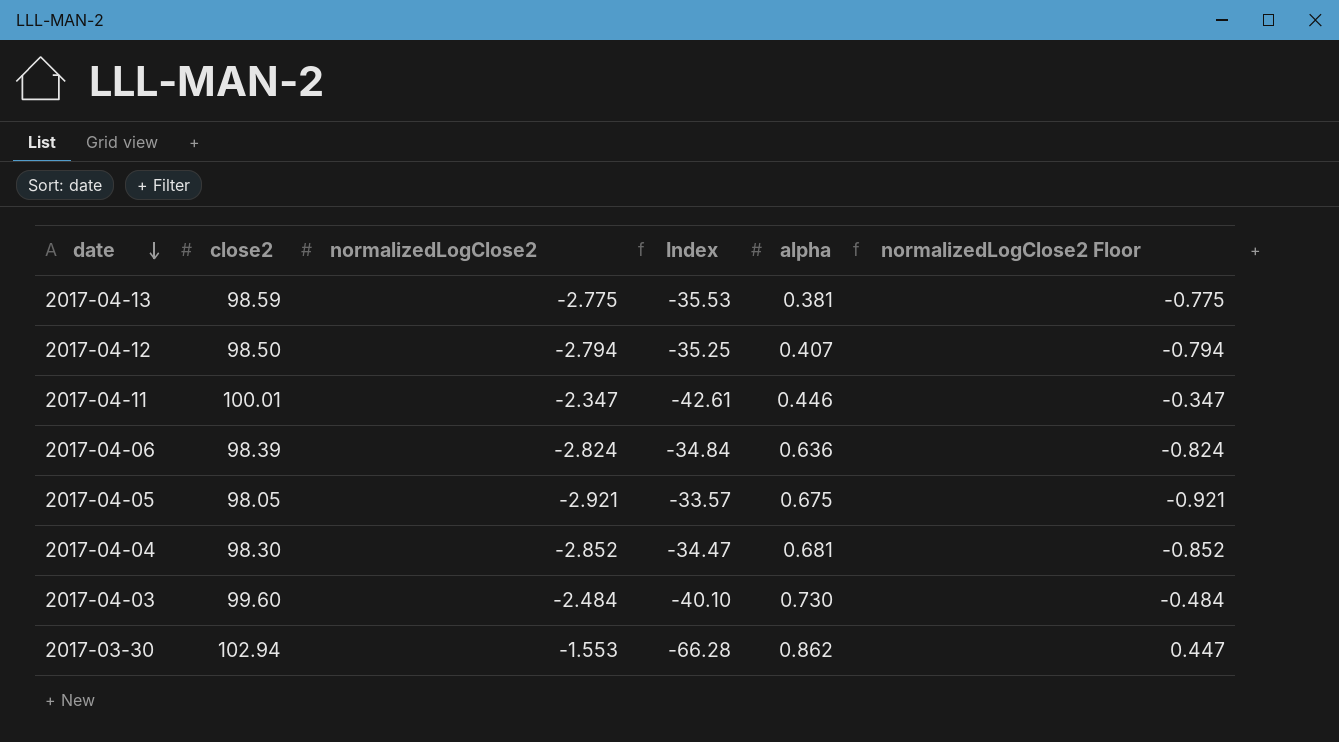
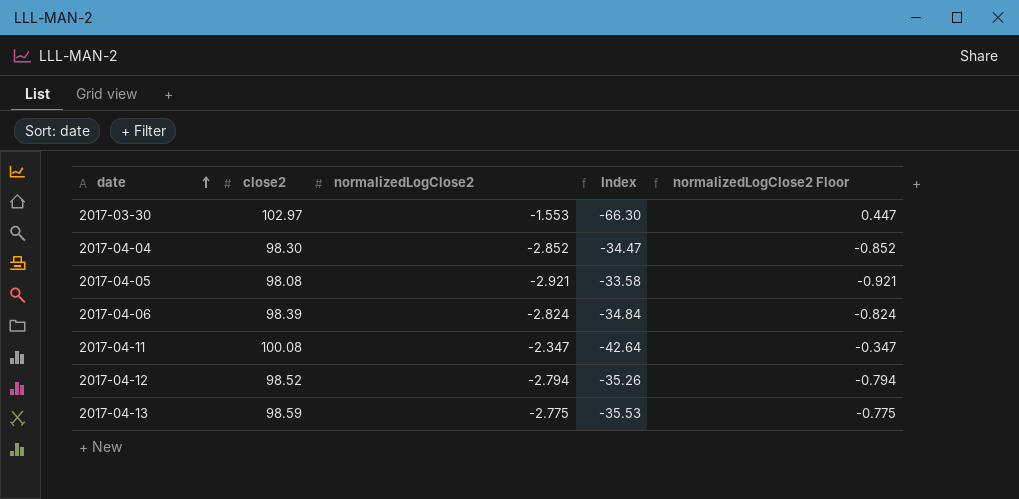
row order: date descending -> date ascending
column alpha | position: 5 -> none
row 2017-04-03: 99.60 | -2.484 | -40.10 | 0.730 | -0.484 -> none
2017-03-30 | close2: 102.94 -> 102.97
2017-03-30 | Index: -66.28 -> -66.30
2017-04-05 | close2: 98.05 -> 98.08
2017-04-05 | Index: -33.57 -> -33.58
2017-04-11 | close2: 100.01 -> 100.08
2017-04-11 | Index: -42.61 -> -42.64
2017-04-12 | close2: 98.50 -> 98.52
2017-04-12 | Index: -35.25 -> -35.26

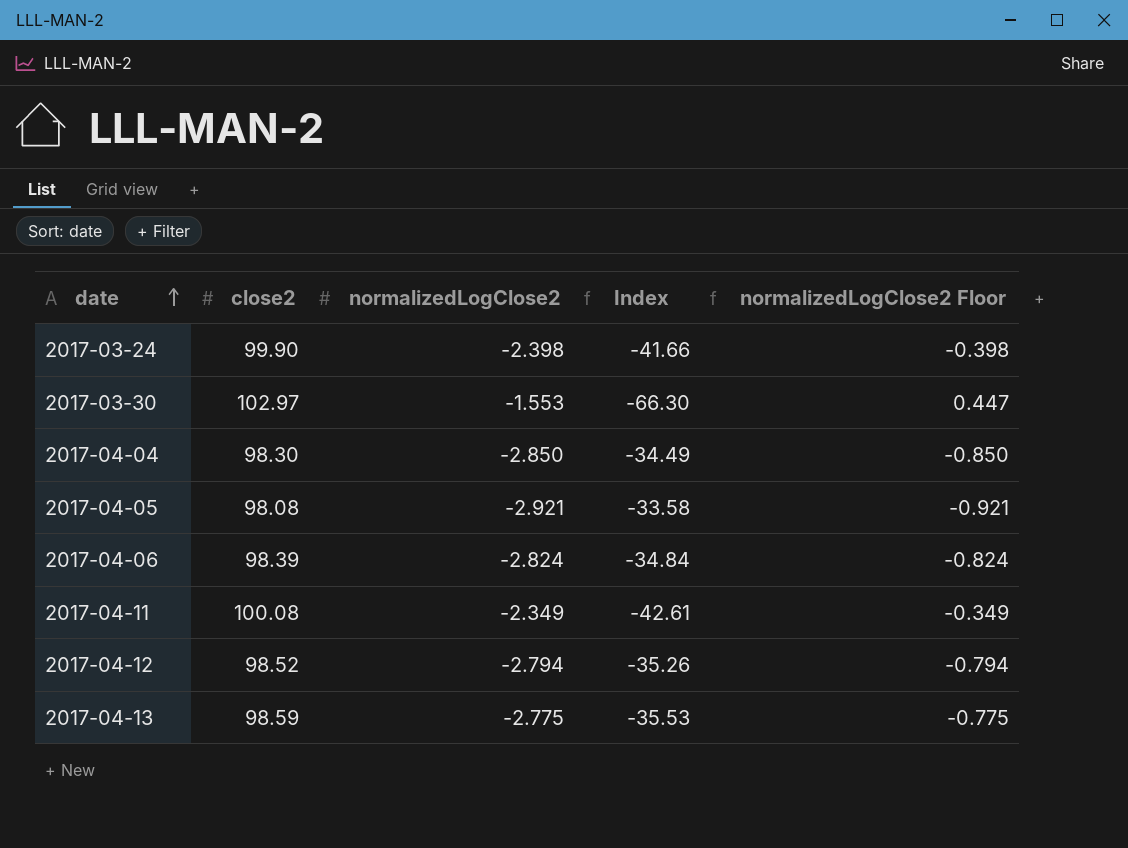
row 2017-03-24: none -> 99.90 | -2.398 | -41.66 | -0.398
2017-04-04 | normalizedLogClose2: -2.852 -> -2.850
2017-04-04 | Index: -34.47 -> -34.49
2017-04-04 | normalizedLogClose2 Floor: -0.852 -> -0.850
2017-04-11 | normalizedLogClose2: -2.347 -> -2.349
2017-04-11 | Index: -42.64 -> -42.61
2017-04-11 | normalizedLogClose2 Floor: -0.347 -> -0.349

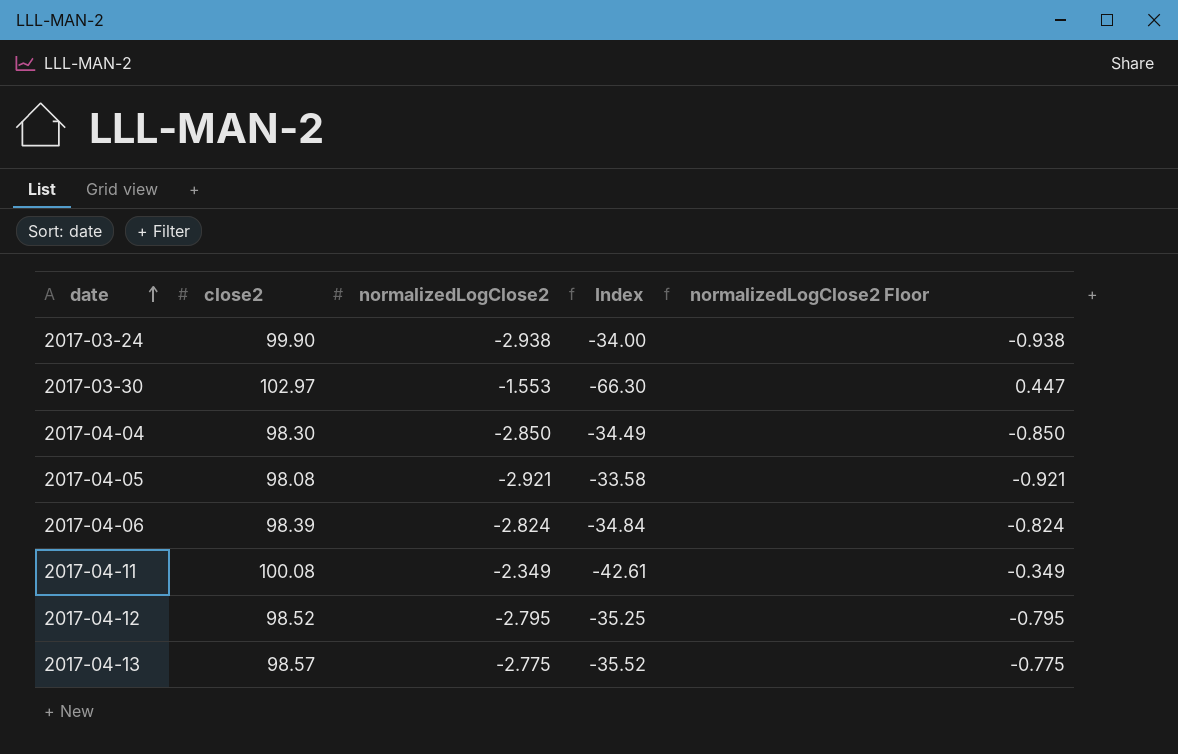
2017-03-24 | normalizedLogClose2: -2.398 -> -2.938
2017-03-24 | Index: -41.66 -> -34.00
2017-03-24 | normalizedLogClose2 Floor: -0.398 -> -0.938
2017-04-12 | normalizedLogClose2: -2.794 -> -2.795
2017-04-12 | Index: -35.26 -> -35.25
2017-04-12 | normalizedLogClose2 Floor: -0.794 -> -0.795
2017-04-13 | close2: 98.59 -> 98.57
2017-04-13 | Index: -35.53 -> -35.52

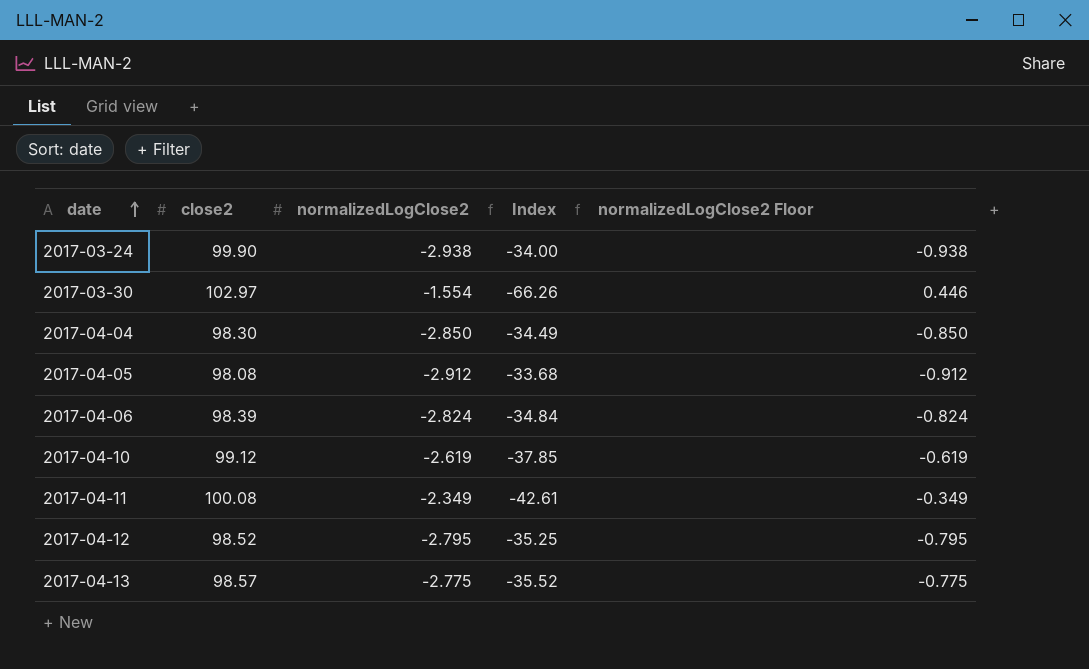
2017-03-30 | normalizedLogClose2: -1.553 -> -1.554
2017-03-30 | Index: -66.30 -> -66.26
2017-03-30 | normalizedLogClose2 Floor: 0.447 -> 0.446
2017-04-05 | normalizedLogClose2: -2.921 -> -2.912
2017-04-05 | Index: -33.58 -> -33.68
2017-04-05 | normalizedLogClose2 Floor: -0.921 -> -0.912
row 2017-04-10: none -> 99.12 | -2.619 | -37.85 | -0.619

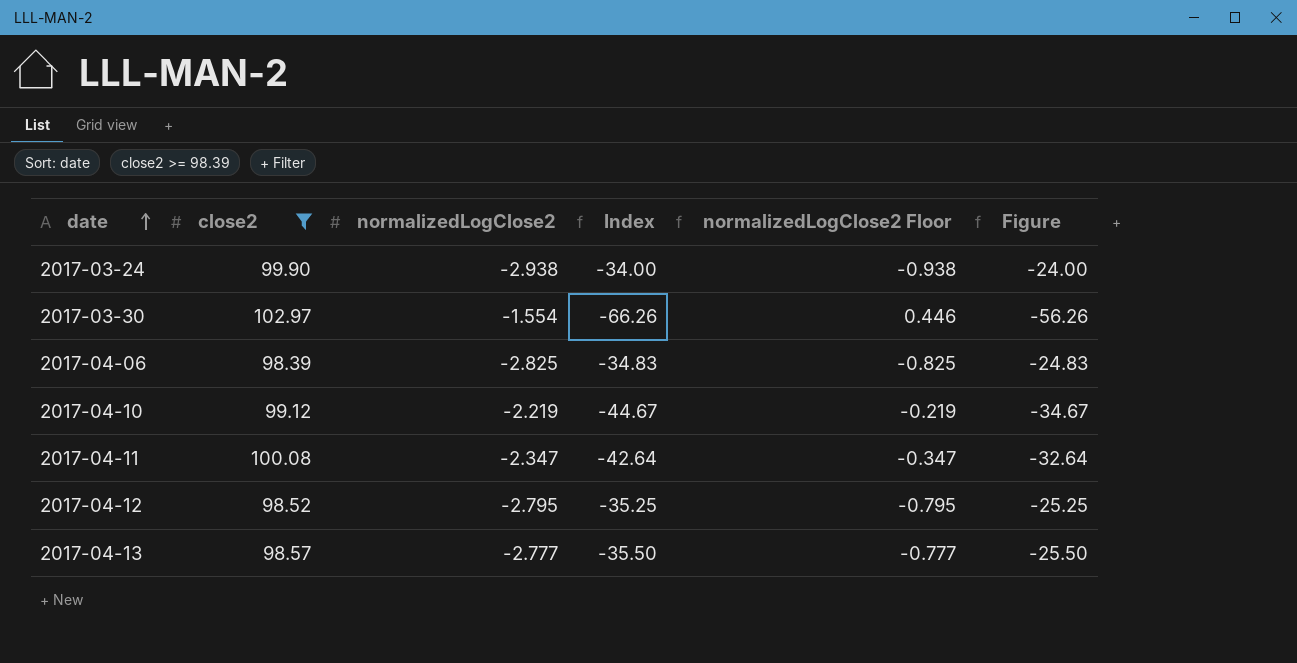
filter: none -> close2 >= 98.39
column Figure | formula: none -> [Index] + 10
2017-04-06 | normalizedLogClose2: -2.824 -> -2.825
2017-04-06 | Index: -34.84 -> -34.83
2017-04-06 | normalizedLogClose2 Floor: -0.824 -> -0.825
2017-04-10 | normalizedLogClose2: -2.619 -> -2.219
2017-04-10 | Index: -37.85 -> -44.67
2017-04-10 | normalizedLogClose2 Floor: -0.619 -> -0.219
2017-04-11 | normalizedLogClose2: -2.349 -> -2.347
2017-04-11 | Index: -42.61 -> -42.64
2017-04-11 | normalizedLogClose2 Floor: -0.349 -> -0.347
2017-04-13 | normalizedLogClose2: -2.775 -> -2.777
2017-04-13 | Index: -35.52 -> -35.50
2017-04-13 | normalizedLogClose2 Floor: -0.775 -> -0.777

